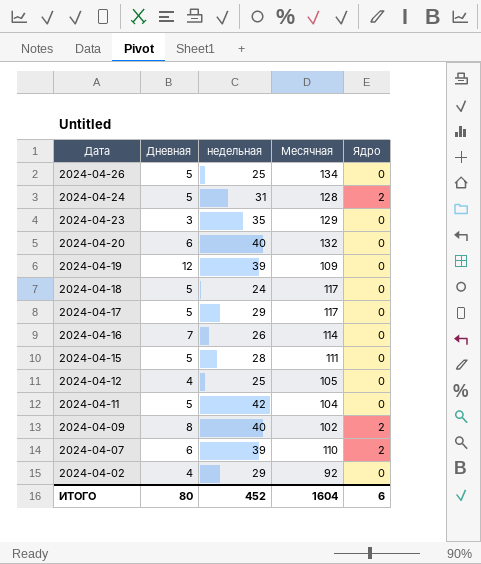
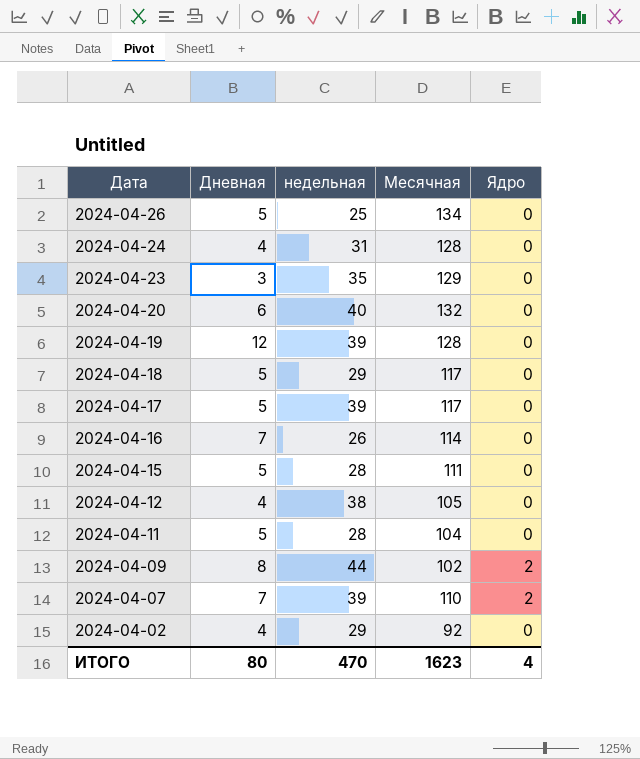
2024-04-24 | Дневная: 5 -> 4
2024-04-24 | Ядро: 2 -> 0
2024-04-19 | Месячная: 109 -> 128
2024-04-18 | недельная: 24 -> 29
2024-04-17 | недельная: 29 -> 39
2024-04-12 | недельная: 25 -> 38
2024-04-11 | недельная: 42 -> 28
2024-04-09 | недельная: 40 -> 44
2024-04-07 | Дневная: 6 -> 7
ИТОГО | недельная: 452 -> 470
ИТОГО | Месячная: 1604 -> 1623
ИТОГО | Ядро: 6 -> 4

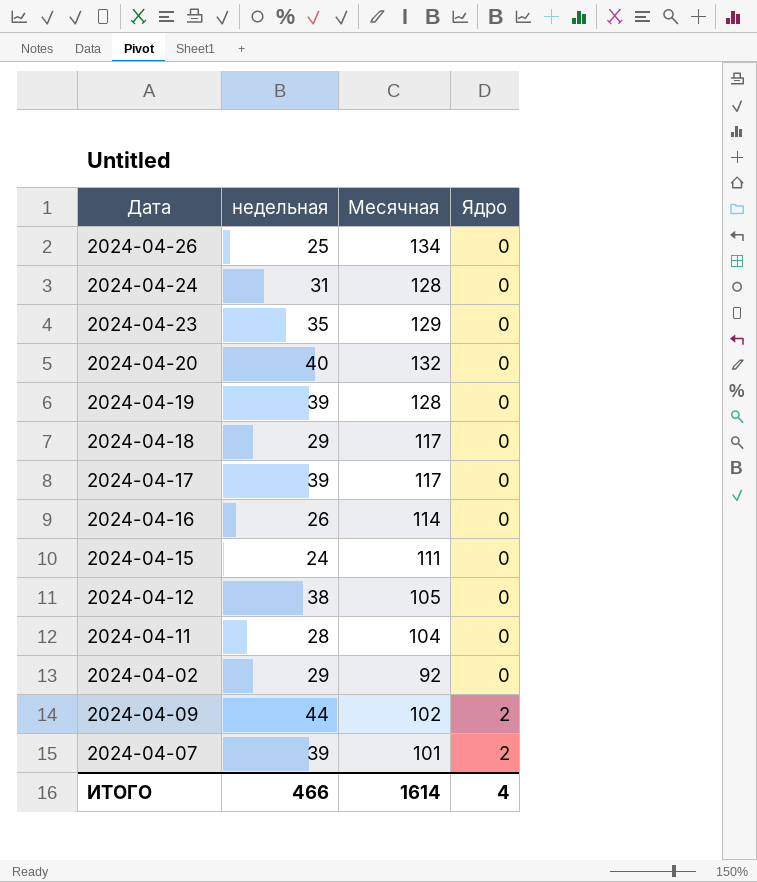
row order: Дата descending -> Ядро ascending
column Дневная | position: 2 -> none
2024-04-15 | недельная: 28 -> 24
2024-04-07 | Месячная: 110 -> 101
ИТОГО | недельная: 470 -> 466
ИТОГО | Месячная: 1623 -> 1614

